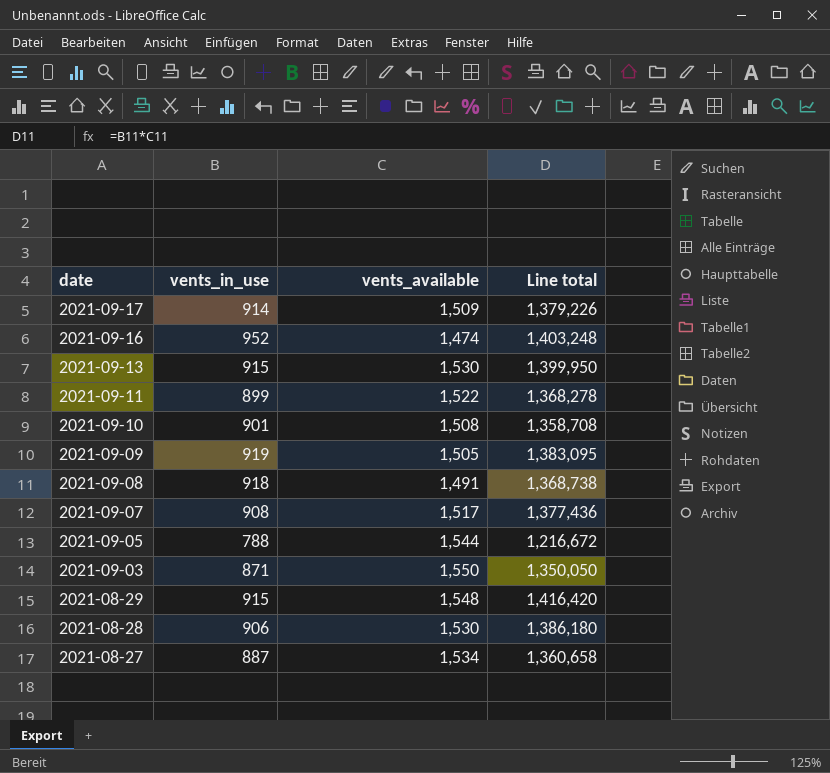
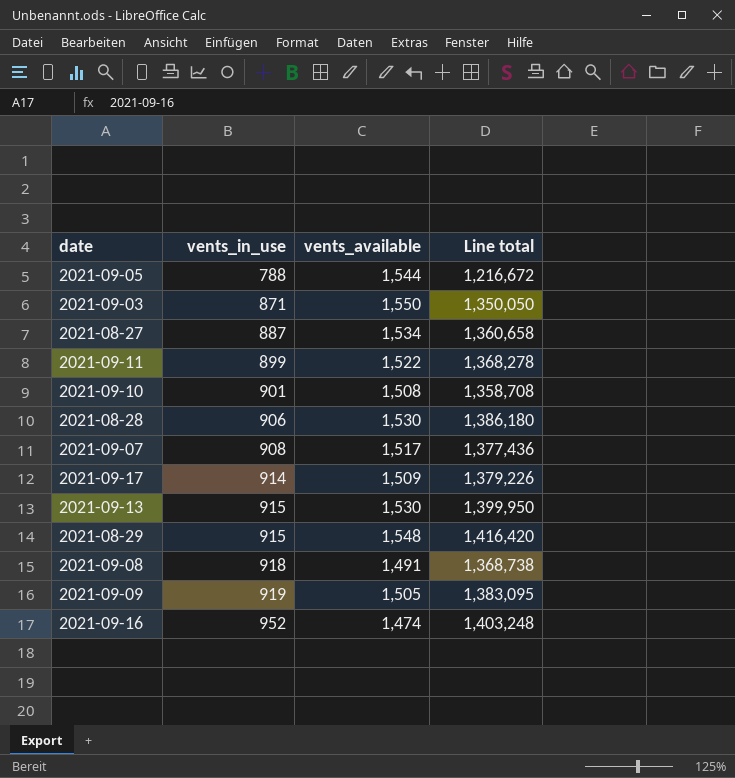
row order: date descending -> vents_in_use ascending

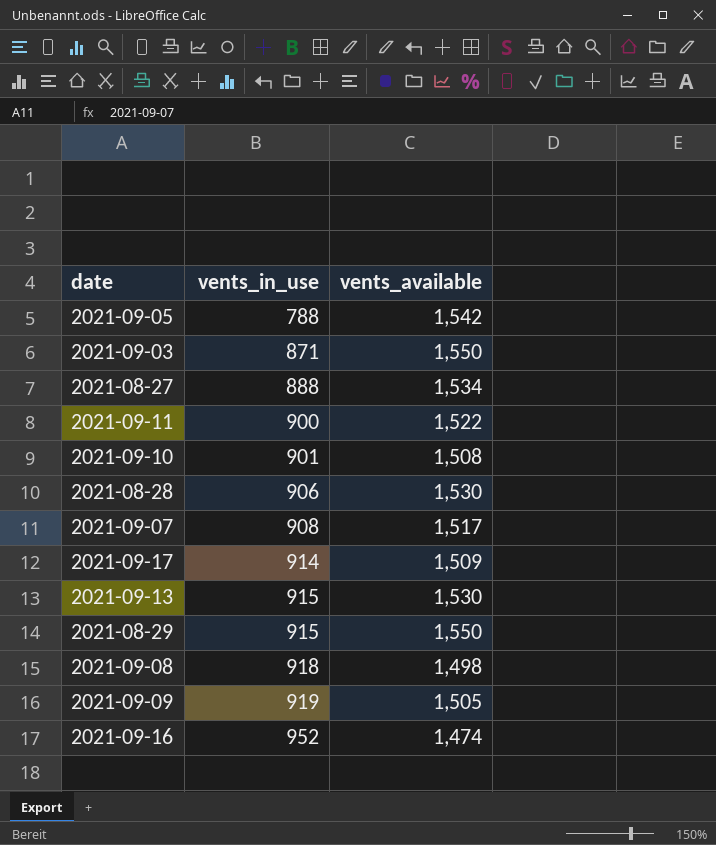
column Line total | formula: [vents_in_use] * [vents_available] -> none
2021-09-05 | vents_available: 1,544 -> 1,542
2021-08-27 | vents_in_use: 887 -> 888
2021-09-11 | vents_in_use: 899 -> 900
2021-08-29 | vents_available: 1,548 -> 1,550
2021-09-08 | vents_available: 1,491 -> 1,498

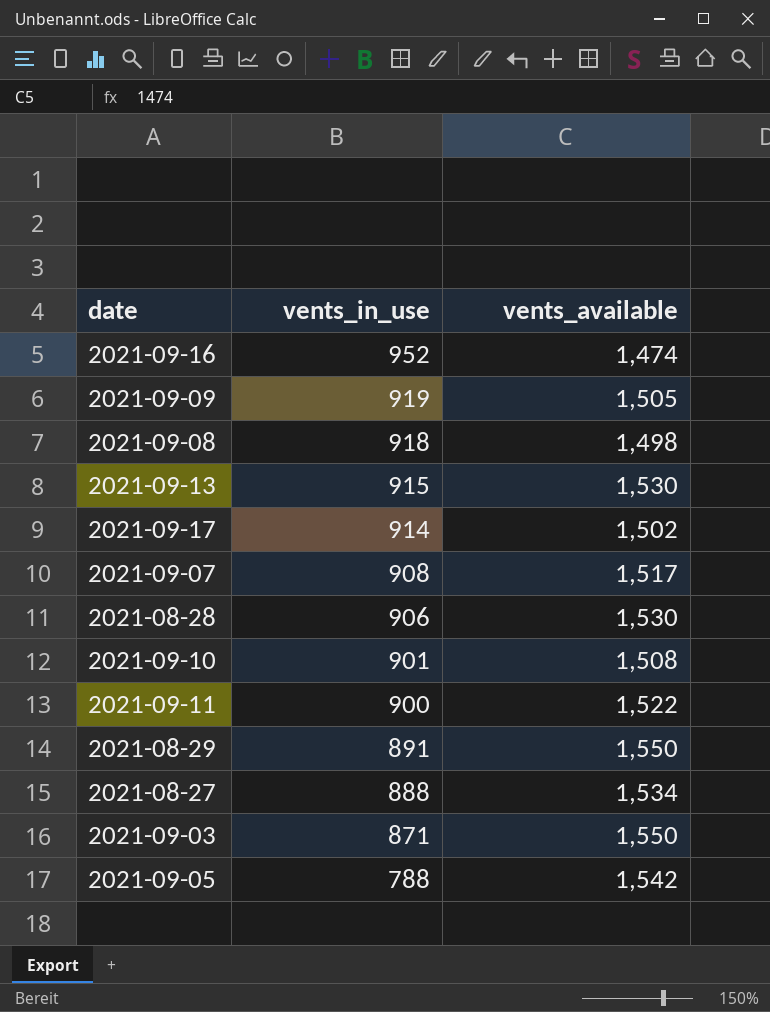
row order: vents_in_use ascending -> vents_in_use descending
2021-09-17 | vents_available: 1,509 -> 1,502
2021-08-29 | vents_in_use: 915 -> 891

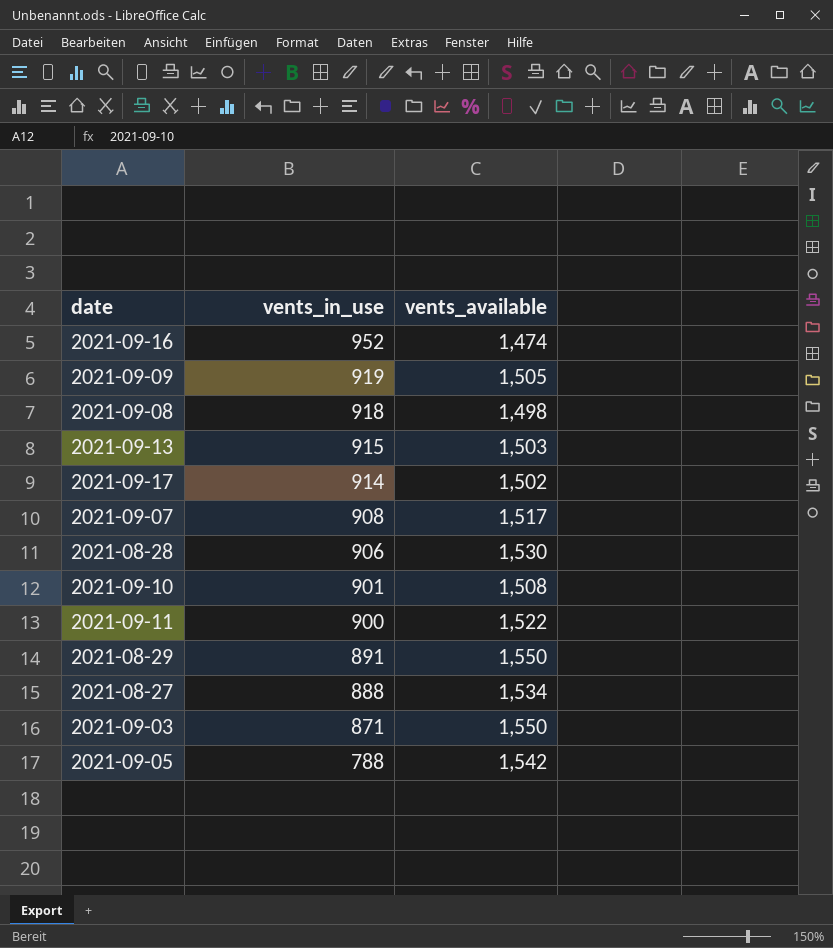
2021-09-13 | vents_available: 1,530 -> 1,503

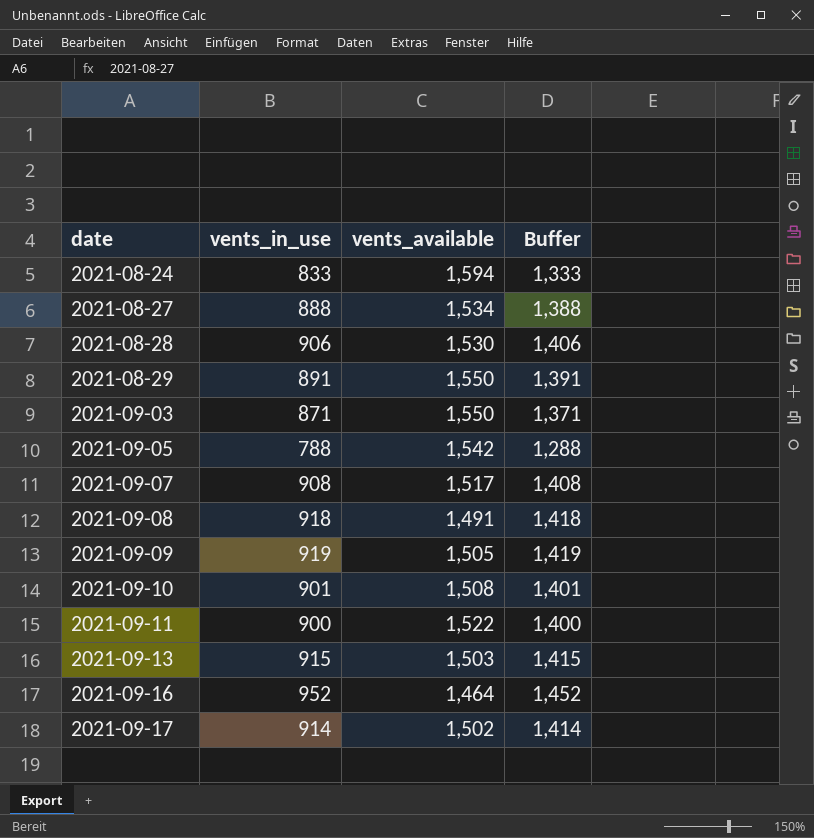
row order: vents_in_use descending -> date ascending
column Buffer | formula: none -> [vents_in_use] + 500
row 2021-08-24: none -> 833 | 1,594 | 1,333
2021-09-08 | vents_available: 1,498 -> 1,491
2021-09-16 | vents_available: 1,474 -> 1,464

